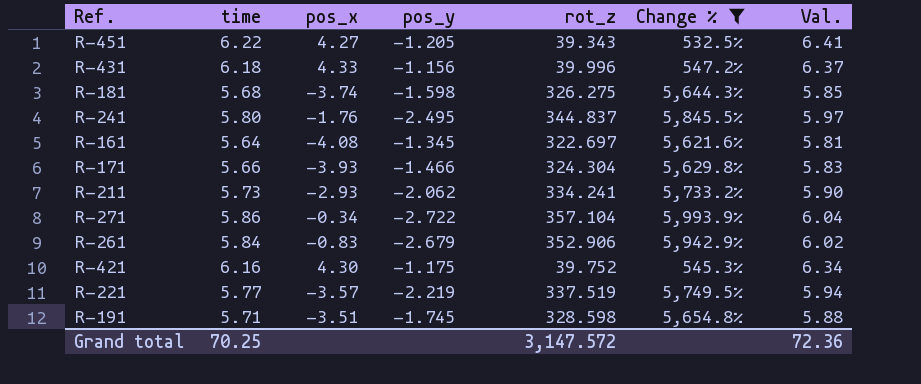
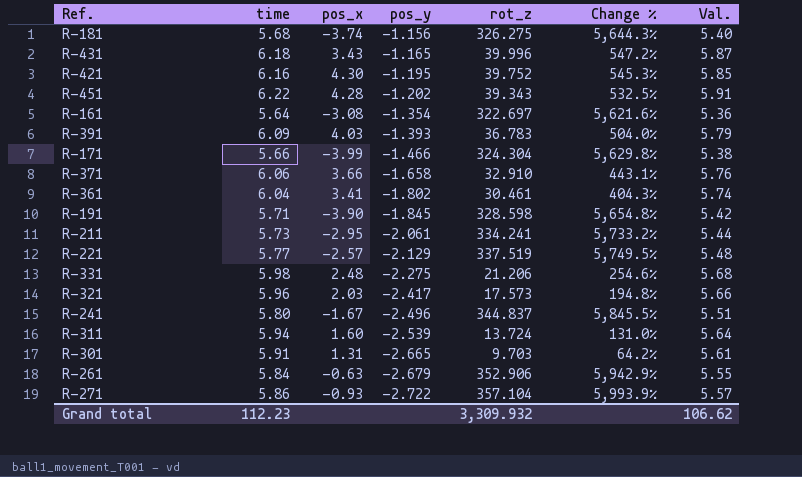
filter: Change % >= 532.5% -> none
row order: none -> pos_y descending
column Val. | formula: [time] * 1.03 -> [time] * 0.95
R-181 | pos_y: -1.598 -> -1.156
R-431 | pos_x: 4.33 -> 3.43
R-431 | pos_y: -1.156 -> -1.165
R-421 | pos_y: -1.175 -> -1.195
R-451 | pos_x: 4.27 -> 4.28
R-451 | pos_y: -1.205 -> -1.202
R-161 | pos_x: -4.08 -> -3.08
R-161 | pos_y: -1.345 -> -1.354
R-171 | pos_x: -3.93 -> -3.99
R-191 | pos_x: -3.51 -> -3.90
R-191 | pos_y: -1.745 -> -1.845
R-211 | pos_x: -2.93 -> -2.95
R-211 | pos_y: -2.062 -> -2.061
R-221 | pos_x: -3.57 -> -2.57
R-221 | pos_y: -2.219 -> -2.129
R-241 | pos_x: -1.76 -> -1.67
R-241 | pos_y: -2.495 -> -2.496
R-261 | pos_x: -0.83 -> -0.63
R-271 | pos_x: -0.34 -> -0.93
Grand total | time: 70.25 -> 112.23
Grand total | rot_z: 3,147.572 -> 3,309.932
Grand total | Val.: 72.36 -> 106.62

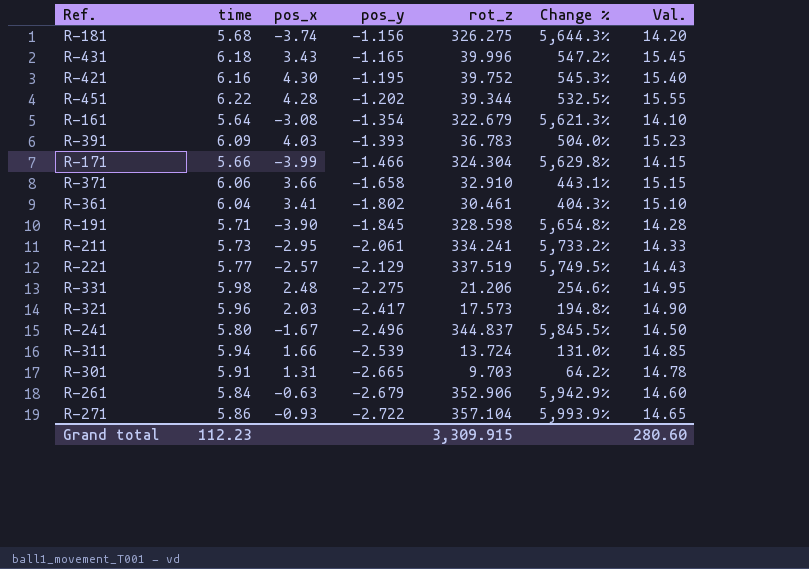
column Val. | formula: [time] * 0.95 -> [time] * 2.5
R-451 | rot_z: 39.343 -> 39.344
R-161 | rot_z: 322.697 -> 322.679
R-161 | Change %: 5,621.6% -> 5,621.3%
R-311 | pos_x: 1.60 -> 1.66
Grand total | rot_z: 3,309.932 -> 3,309.915
Grand total | Val.: 106.62 -> 280.60

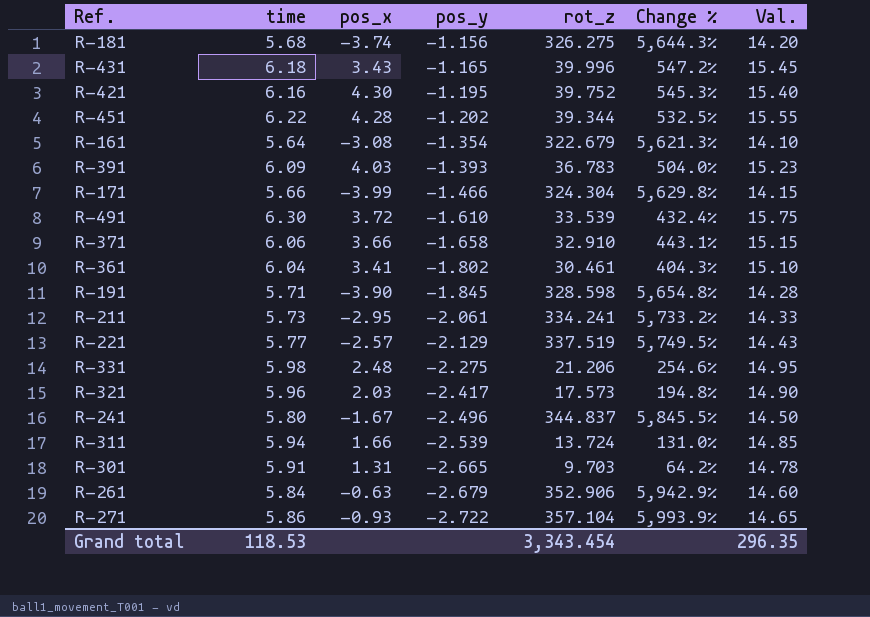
row R-491: none -> 6.30 | 3.72 | -1.610 | 33.539 | 432.4% | 15.75
Grand total | time: 112.23 -> 118.53
Grand total | rot_z: 3,309.915 -> 3,343.454
Grand total | Val.: 280.60 -> 296.35

